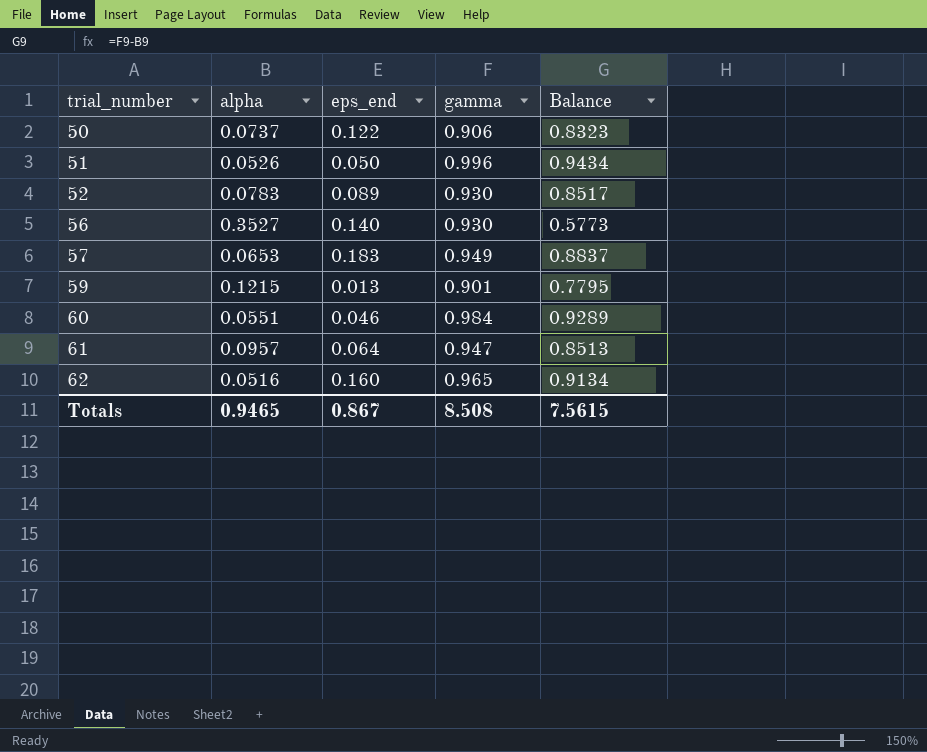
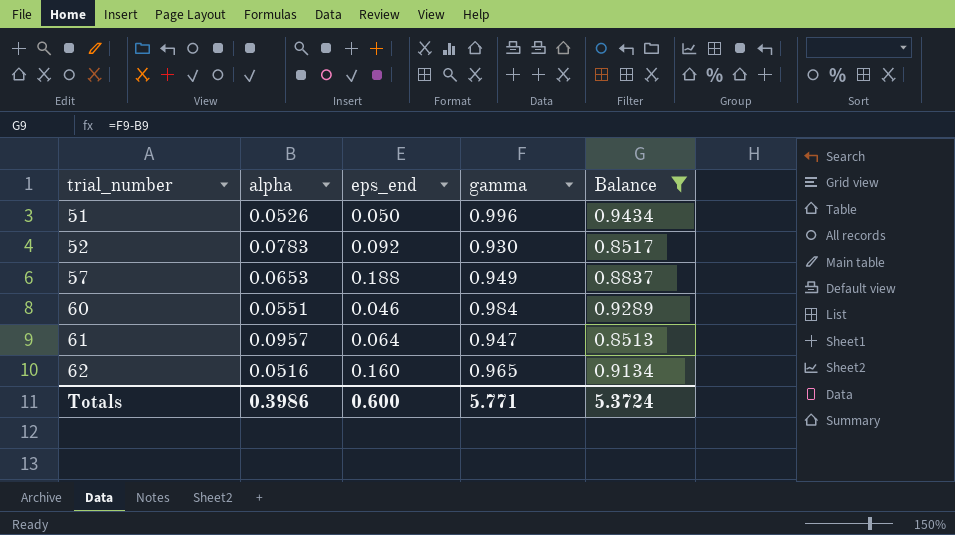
filter: none -> Balance >= 0.8513
52 | eps_end: 0.089 -> 0.092
57 | eps_end: 0.183 -> 0.188
Totals | alpha: 0.9465 -> 0.3986
Totals | eps_end: 0.867 -> 0.600
Totals | gamma: 8.508 -> 5.771
Totals | Balance: 7.5615 -> 5.3724

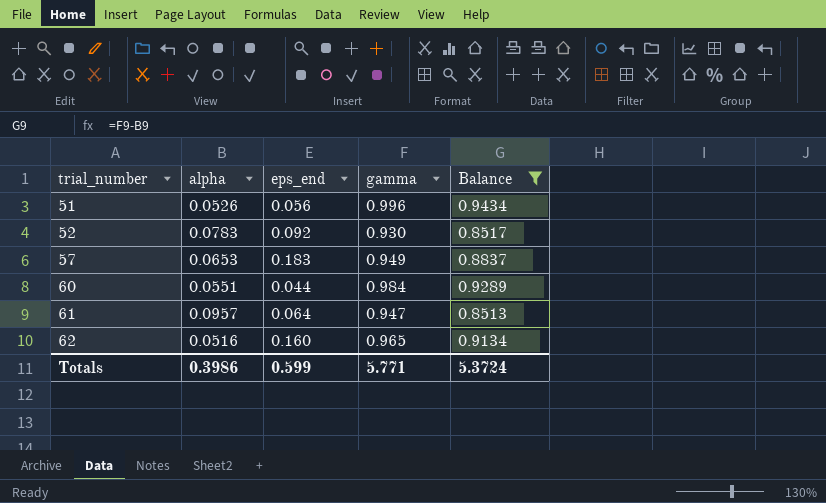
51 | eps_end: 0.050 -> 0.056
57 | eps_end: 0.188 -> 0.183
60 | eps_end: 0.046 -> 0.044
Totals | eps_end: 0.600 -> 0.599

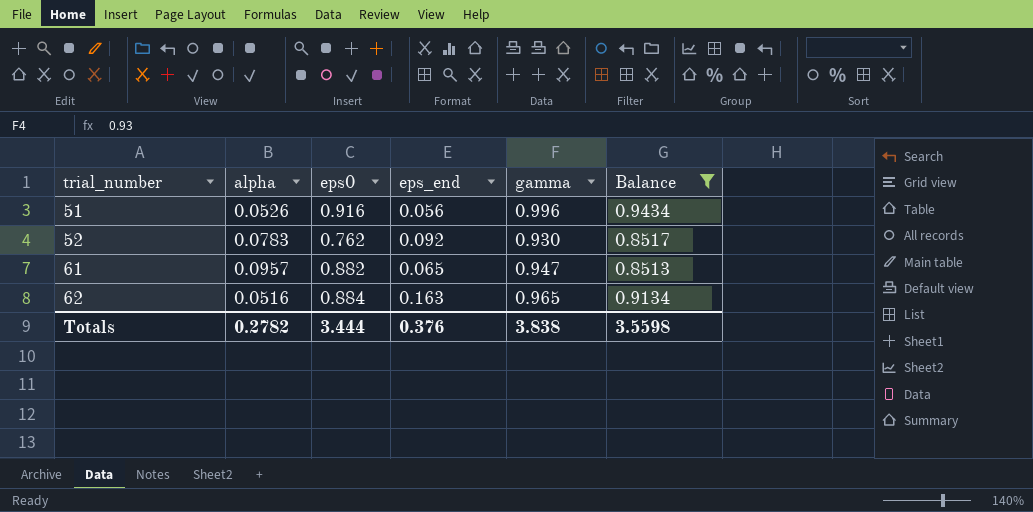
column eps0 | position: none -> 3
row 57: 0.0653 | 0.183 | 0.949 | 0.8837 -> none
row 60: 0.0551 | 0.044 | 0.984 | 0.9289 -> none
61 | eps_end: 0.064 -> 0.065
62 | eps_end: 0.160 -> 0.163
Totals | alpha: 0.3986 -> 0.2782
Totals | eps_end: 0.599 -> 0.376
Totals | gamma: 5.771 -> 3.838
Totals | Balance: 5.3724 -> 3.5598

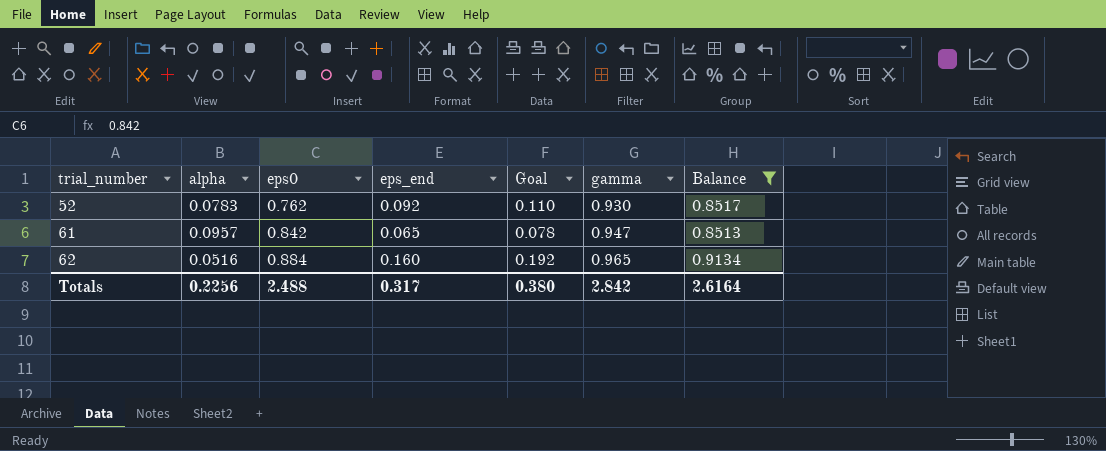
column Goal | formula: none -> [eps_end] * 1.2
row 51: 0.0526 | 0.916 | 0.056 | 0.996 | 0.9434 -> none
61 | eps0: 0.882 -> 0.842
62 | eps_end: 0.163 -> 0.160
Totals | alpha: 0.2782 -> 0.2256
Totals | eps0: 3.444 -> 2.488
Totals | eps_end: 0.376 -> 0.317
Totals | gamma: 3.838 -> 2.842
Totals | Balance: 3.5598 -> 2.6164

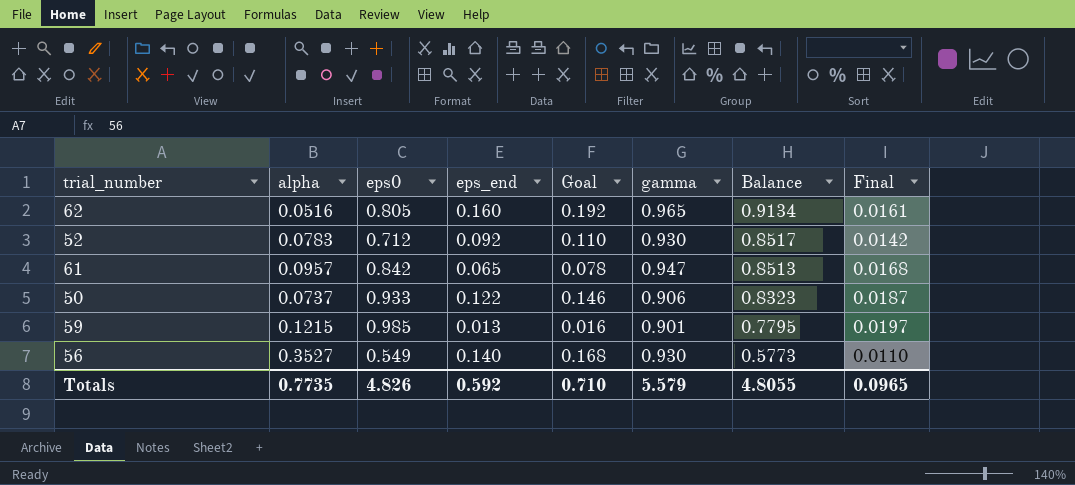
filter: Balance >= 0.8513 -> none
row order: trial_number ascending -> Balance descending
column Final | formula: none -> [eps0] * 0.02
62 | eps0: 0.884 -> 0.805
52 | eps0: 0.762 -> 0.712
Totals | alpha: 0.2256 -> 0.7735
Totals | eps0: 2.488 -> 4.826
Totals | eps_end: 0.317 -> 0.592
Totals | Goal: 0.380 -> 0.710
Totals | gamma: 2.842 -> 5.579
Totals | Balance: 2.6164 -> 4.8055

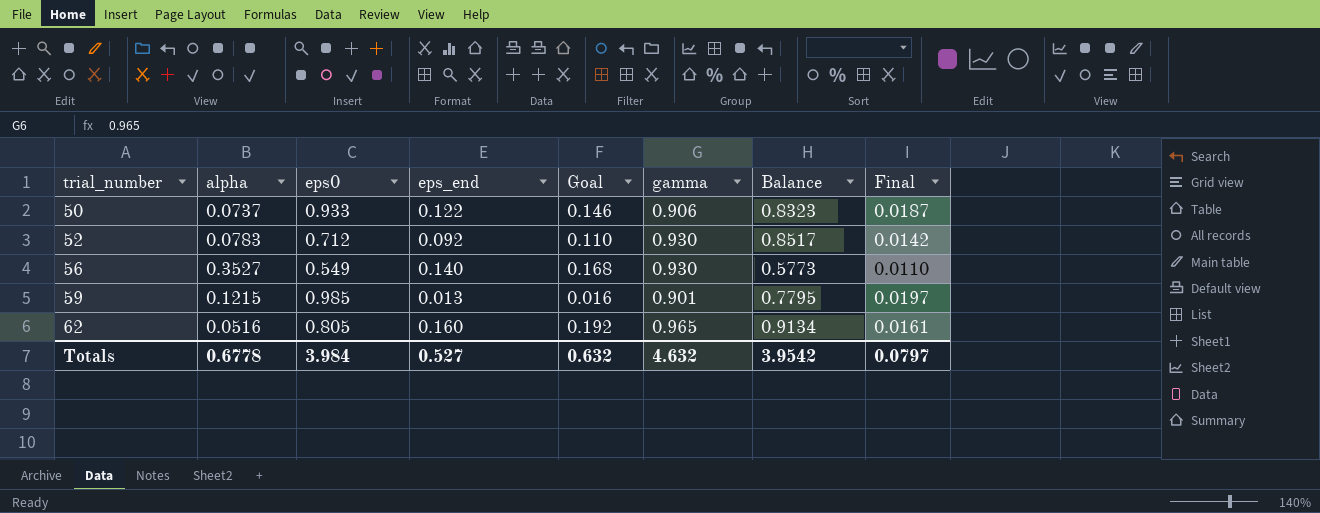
row order: Balance descending -> trial_number ascending
row 61: 0.0957 | 0.842 | 0.065 | 0.078 | 0.947 | 0.8513 | 0.0168 -> none
Totals | alpha: 0.7735 -> 0.6778
Totals | eps0: 4.826 -> 3.984
Totals | eps_end: 0.592 -> 0.527
Totals | Goal: 0.710 -> 0.632
Totals | gamma: 5.579 -> 4.632
Totals | Balance: 4.8055 -> 3.9542
Totals | Final: 0.0965 -> 0.0797

